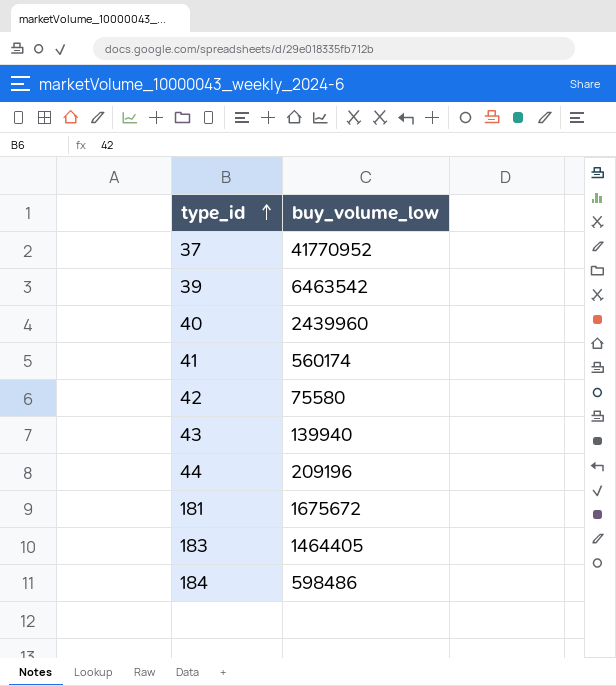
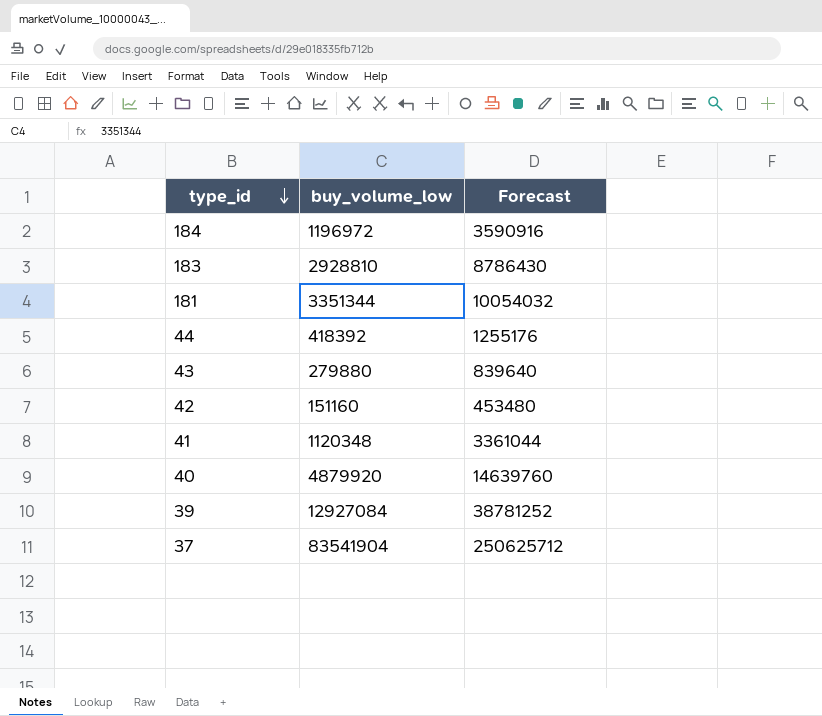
row order: type_id ascending -> type_id descending
column Forecast | formula: none -> [buy_volume_low] * 3
184 | buy_volume_low: 598486 -> 1196972
183 | buy_volume_low: 1464405 -> 2928810
181 | buy_volume_low: 1675672 -> 3351344
44 | buy_volume_low: 209196 -> 418392
43 | buy_volume_low: 139940 -> 279880
42 | buy_volume_low: 75580 -> 151160
41 | buy_volume_low: 560174 -> 1120348
40 | buy_volume_low: 2439960 -> 4879920
39 | buy_volume_low: 6463542 -> 12927084
37 | buy_volume_low: 41770952 -> 83541904

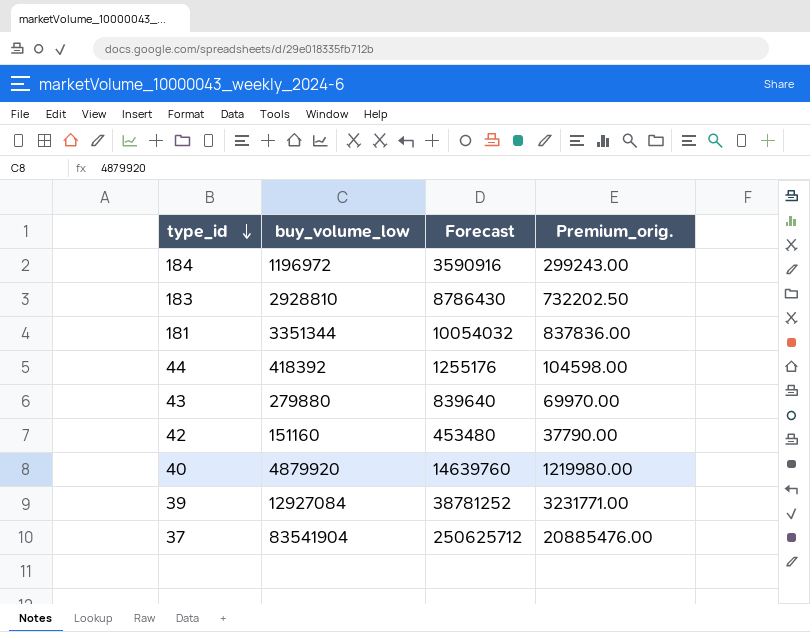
column Premium_orig. | formula: none -> [buy_volume_low] * 0.25
row 41: 1120348 | 3361044 -> none

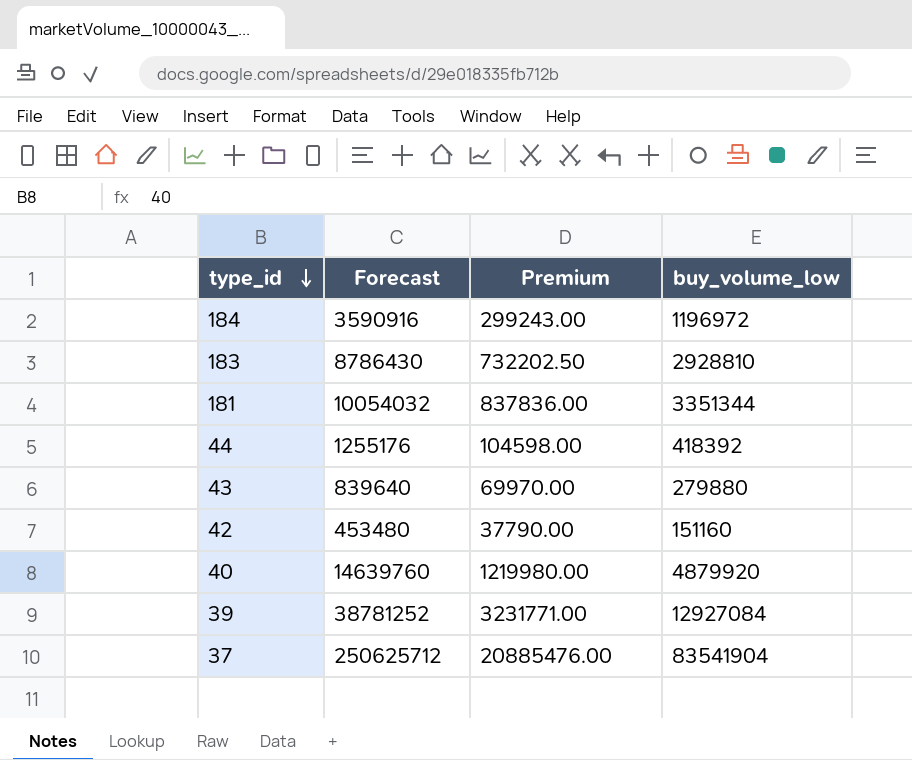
column name: Premium_orig. -> Premium
column buy_volume_low | position: 2 -> 4

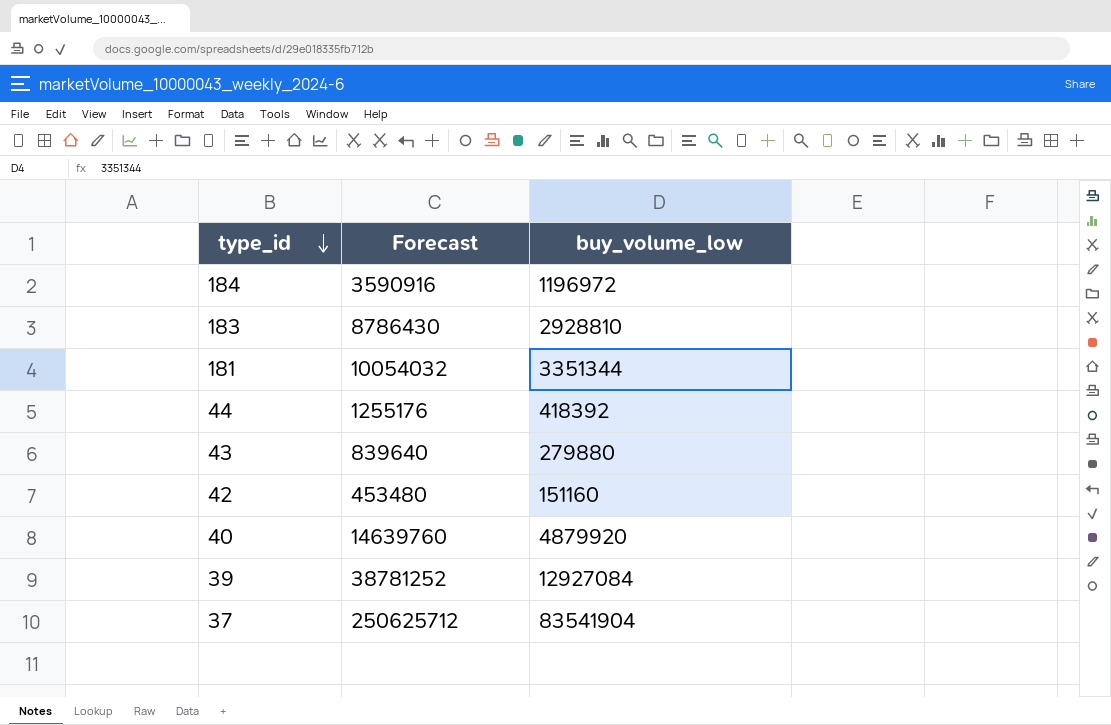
column Premium | formula: [buy_volume_low] * 0.25 -> none

